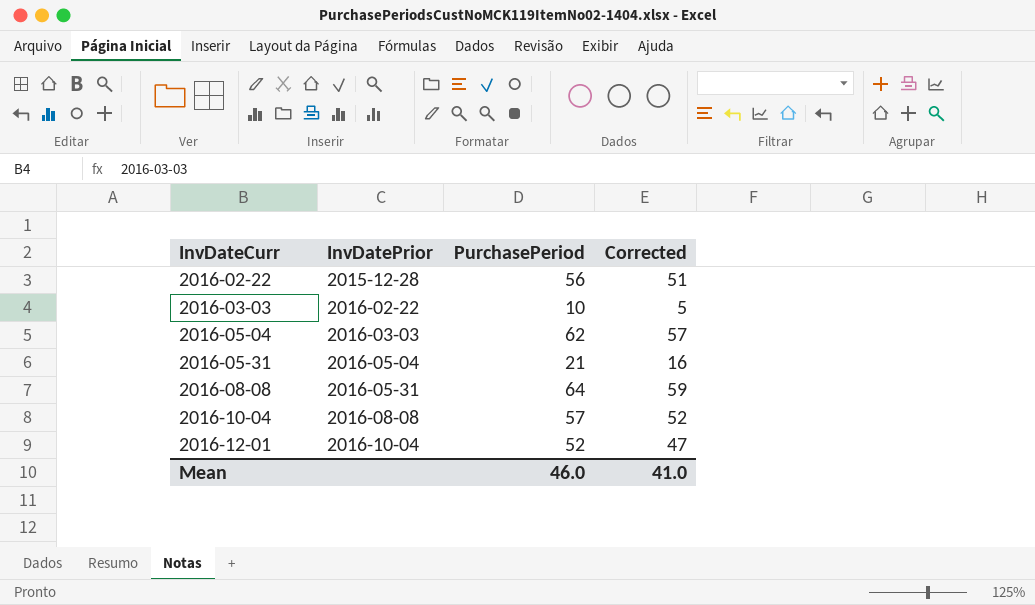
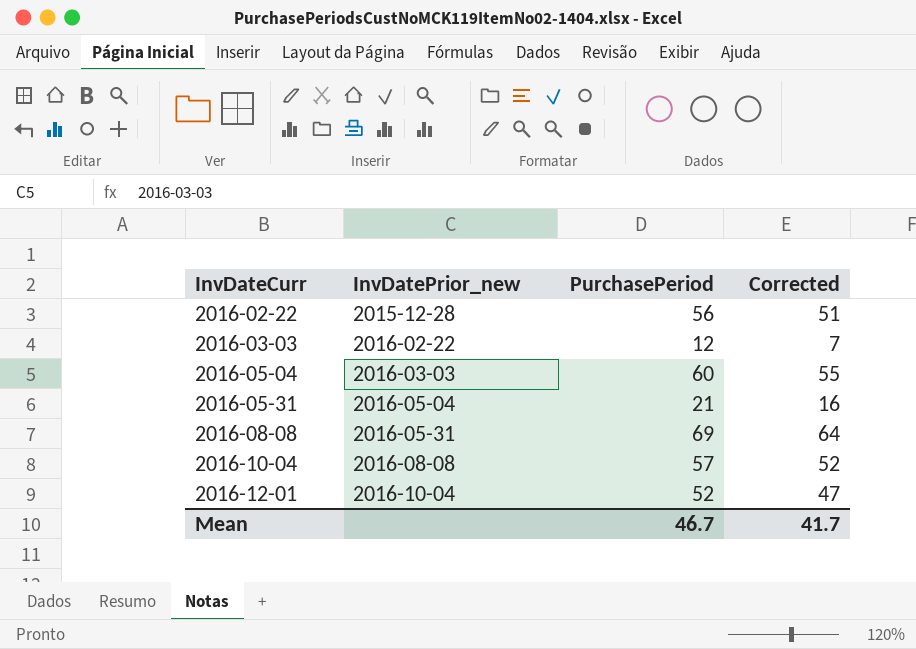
column name: InvDatePrior -> InvDatePrior_new
2016-03-03 | PurchasePeriod: 10 -> 12
2016-03-03 | Corrected: 5 -> 7
2016-05-04 | PurchasePeriod: 62 -> 60
2016-05-04 | Corrected: 57 -> 55
2016-08-08 | PurchasePeriod: 64 -> 69
2016-08-08 | Corrected: 59 -> 64
Mean | PurchasePeriod: 46.0 -> 46.7
Mean | Corrected: 41.0 -> 41.7

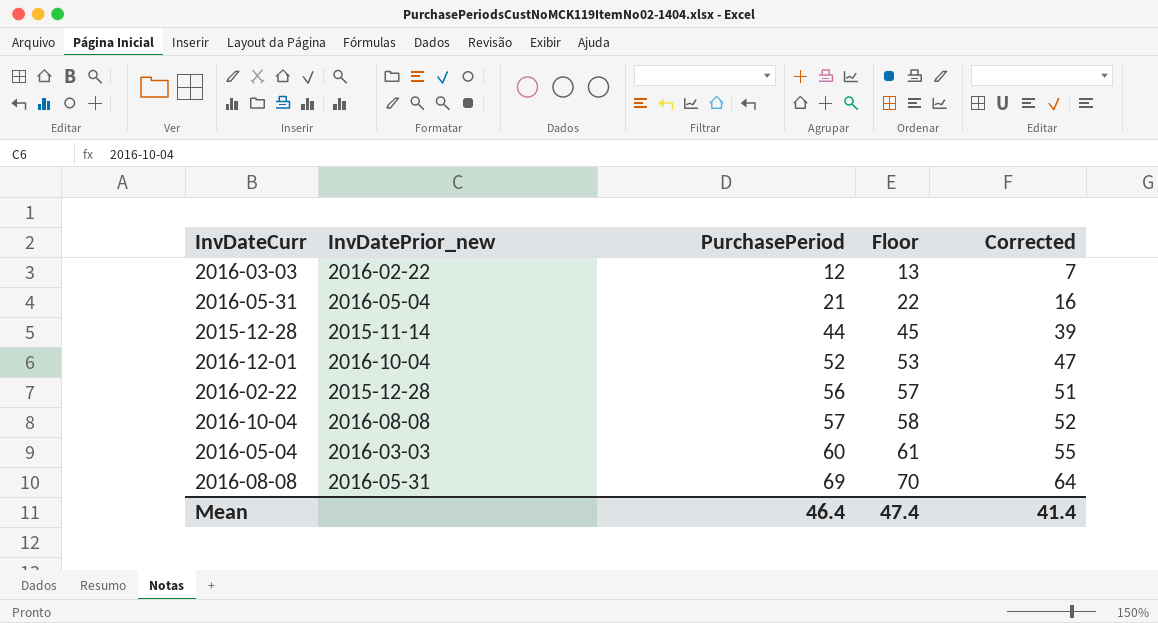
row order: InvDateCurr ascending -> PurchasePeriod ascending
column Floor | formula: none -> [PurchasePeriod] + 1
row 2015-12-28: none -> 2015-11-14 | 44 | 45 | 39
Mean | PurchasePeriod: 46.7 -> 46.4
Mean | Corrected: 41.7 -> 41.4

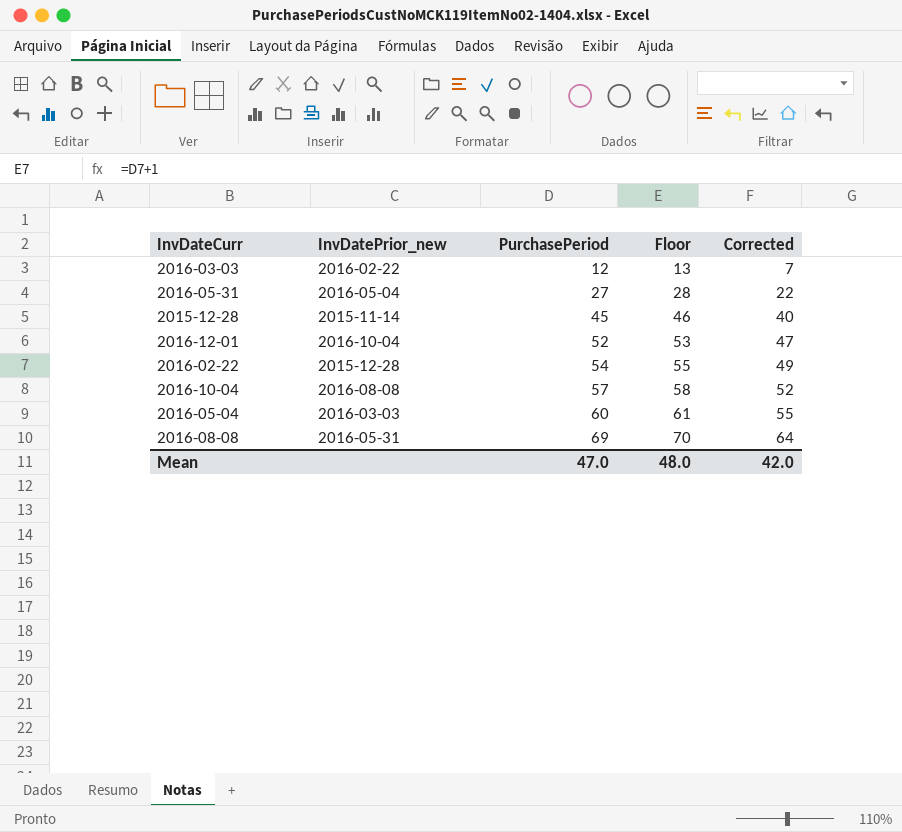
2016-05-31 | PurchasePeriod: 21 -> 27
2016-05-31 | Floor: 22 -> 28
2016-05-31 | Corrected: 16 -> 22
2015-12-28 | PurchasePeriod: 44 -> 45
2015-12-28 | Floor: 45 -> 46
2015-12-28 | Corrected: 39 -> 40
2016-02-22 | PurchasePeriod: 56 -> 54
2016-02-22 | Floor: 57 -> 55
2016-02-22 | Corrected: 51 -> 49
Mean | PurchasePeriod: 46.4 -> 47.0
Mean | Floor: 47.4 -> 48.0
Mean | Corrected: 41.4 -> 42.0

